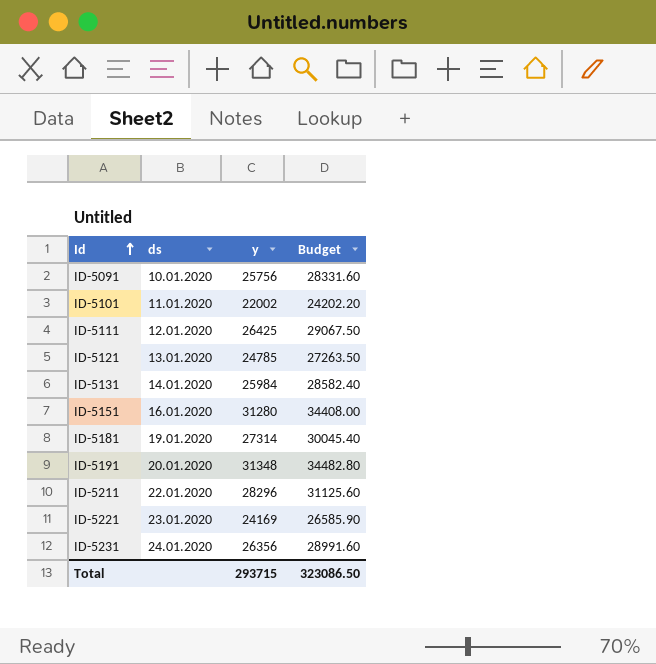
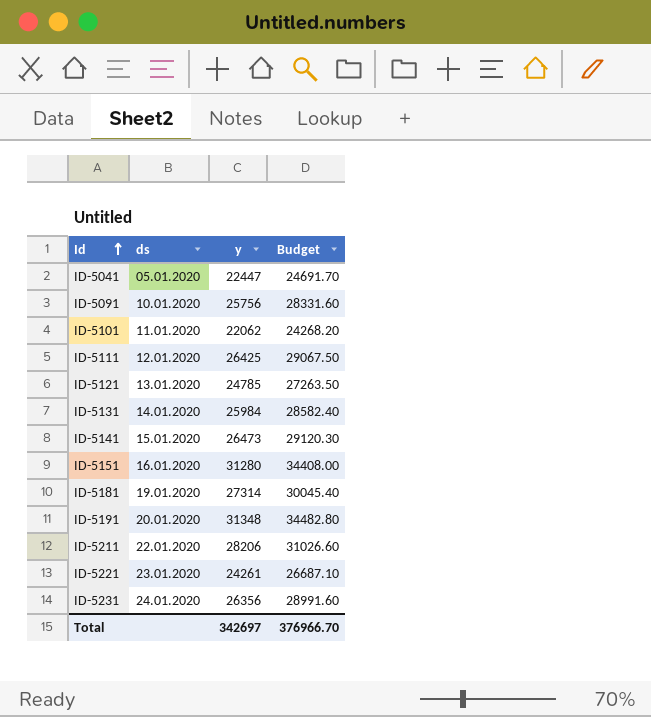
row ID-5041: none -> 05.01.2020 | 22447 | 24691.70
ID-5101 | y: 22002 -> 22062
ID-5101 | Budget: 24202.20 -> 24268.20
row ID-5141: none -> 15.01.2020 | 26473 | 29120.30
ID-5211 | y: 28296 -> 28206
ID-5211 | Budget: 31125.60 -> 31026.60
ID-5221 | y: 24169 -> 24261
ID-5221 | Budget: 26585.90 -> 26687.10
Total | y: 293715 -> 342697
Total | Budget: 323086.50 -> 376966.70

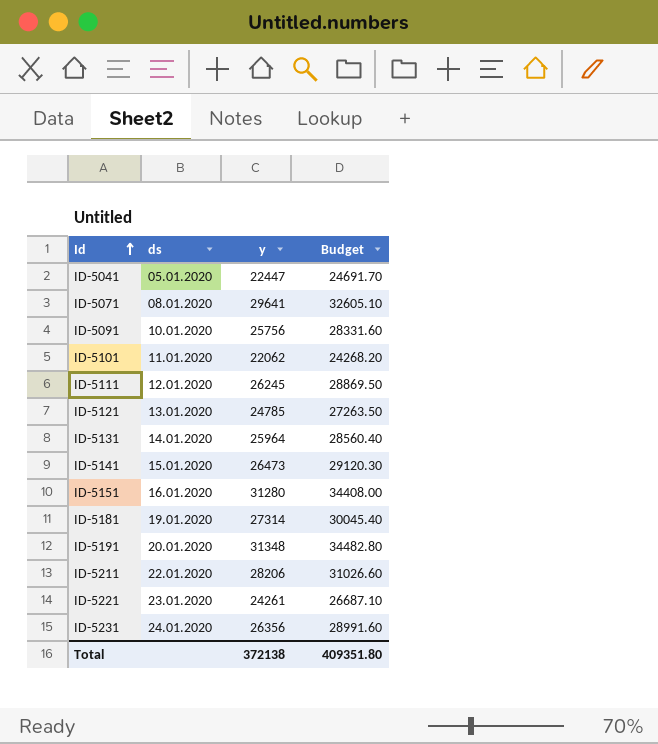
row ID-5071: none -> 08.01.2020 | 29641 | 32605.10
ID-5111 | y: 26425 -> 26245
ID-5111 | Budget: 29067.50 -> 28869.50
ID-5131 | y: 25984 -> 25964
ID-5131 | Budget: 28582.40 -> 28560.40
Total | y: 342697 -> 372138
Total | Budget: 376966.70 -> 409351.80

